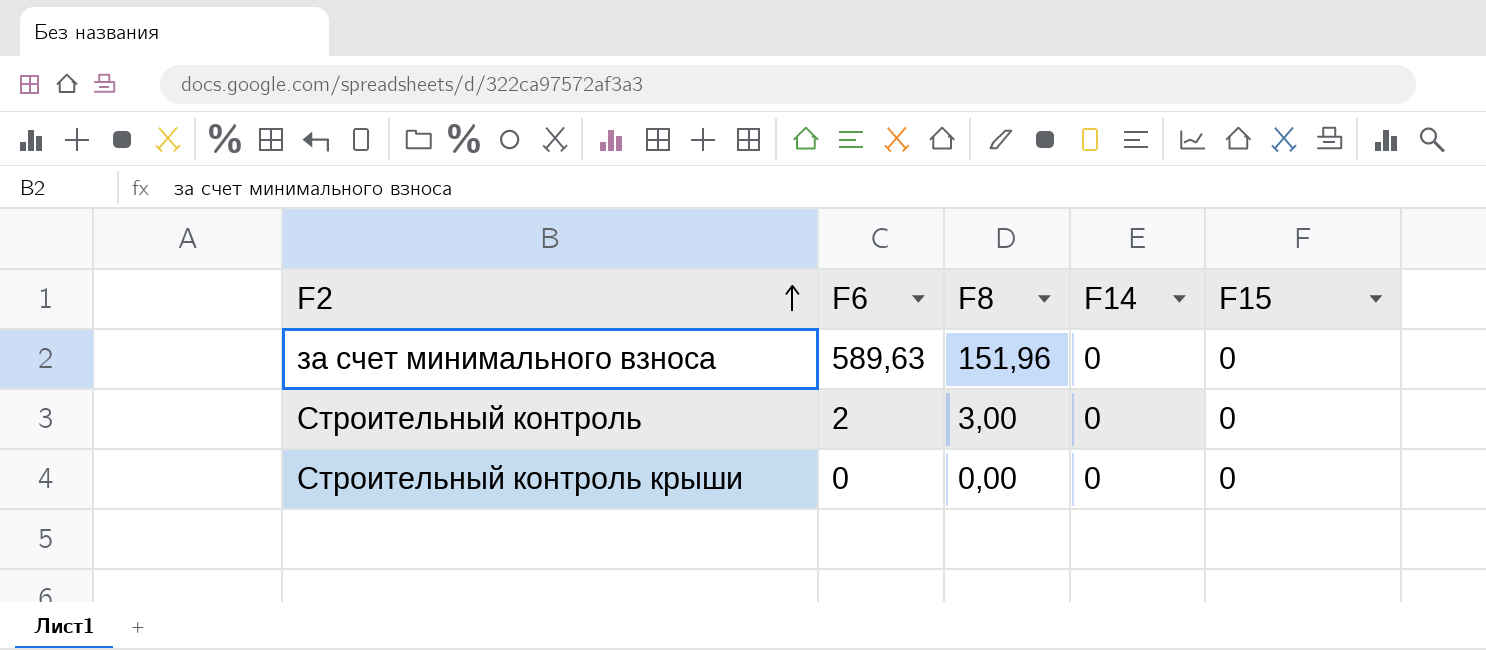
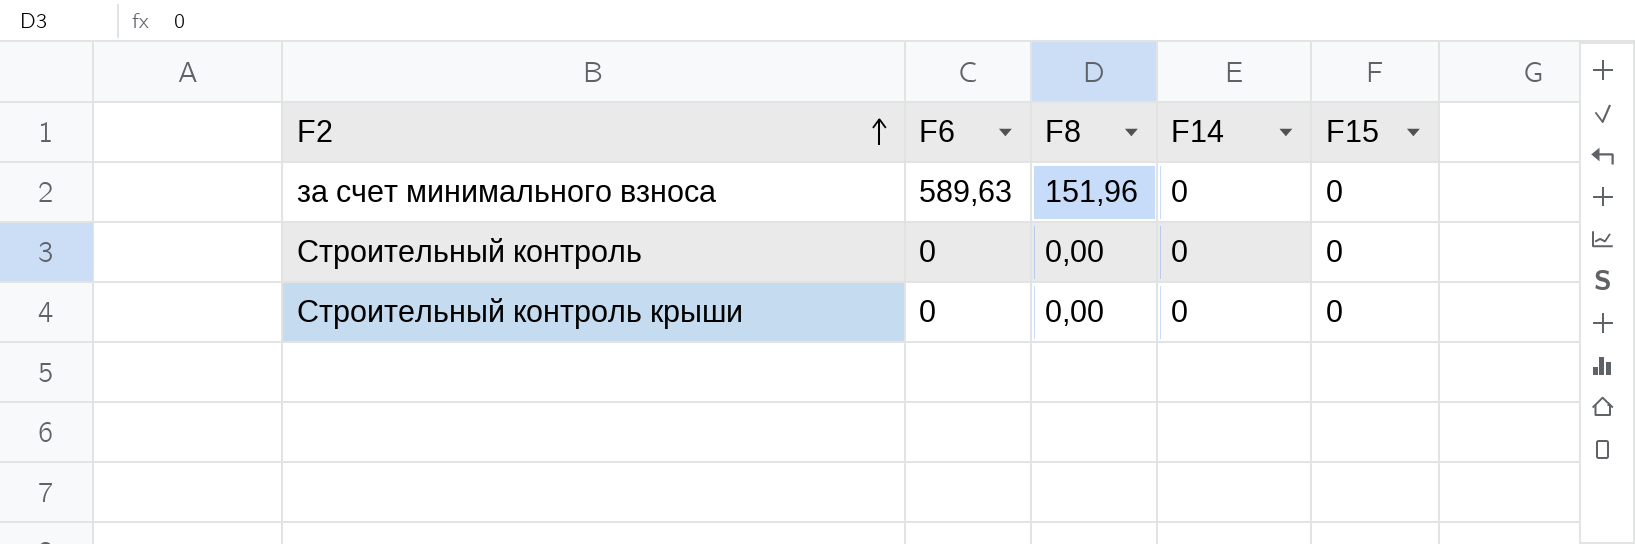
Строительный контроль | F6: 2 -> 0
Строительный контроль | F8: 3,00 -> 0,00

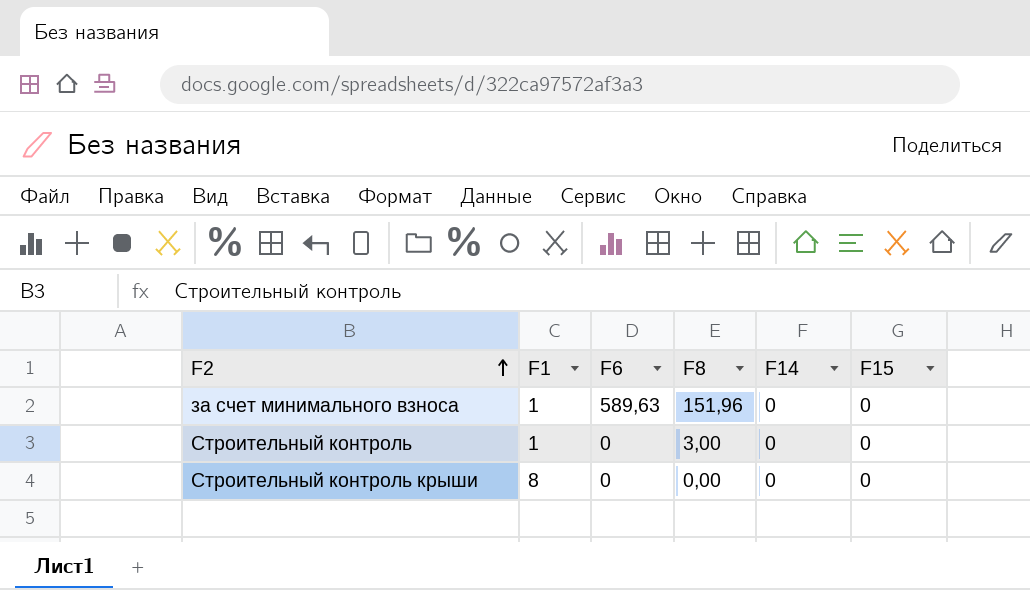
column F1 | position: none -> 2
Строительный контроль | F8: 0,00 -> 3,00

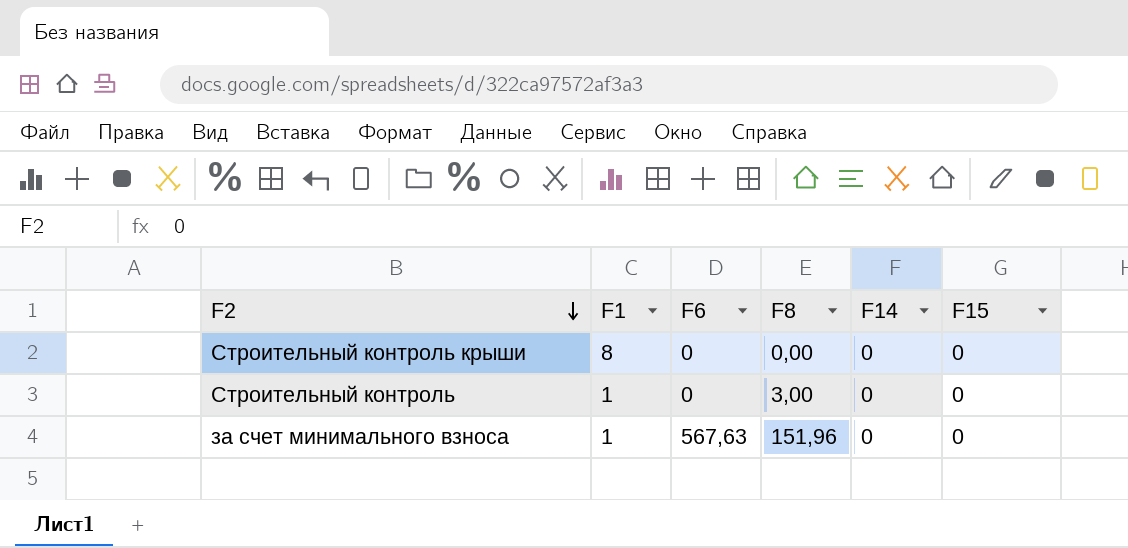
row order: F2 ascending -> F2 descending
за счет минимального взноса | F6: 589,63 -> 567,63

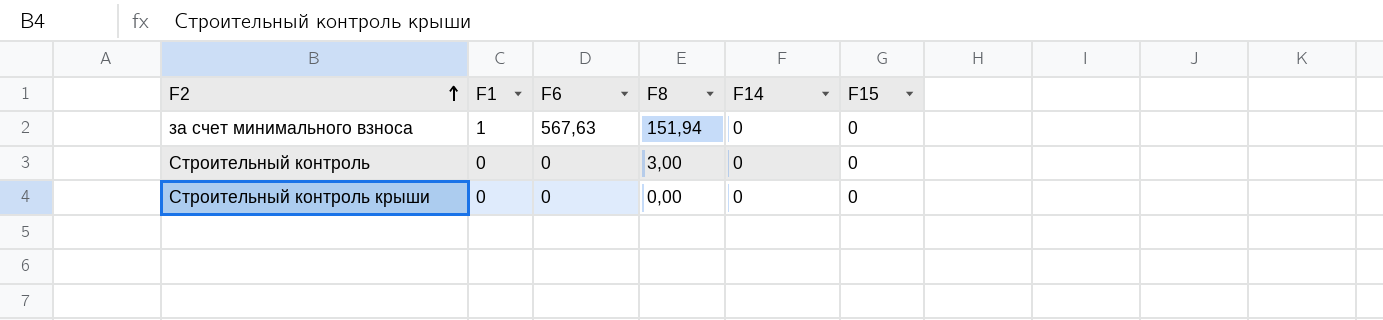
row order: F2 descending -> F2 ascending
за счет минимального взноса | F8: 151,96 -> 151,94
Строительный контроль | F1: 1 -> 0
Строительный контроль крыши | F1: 8 -> 0

